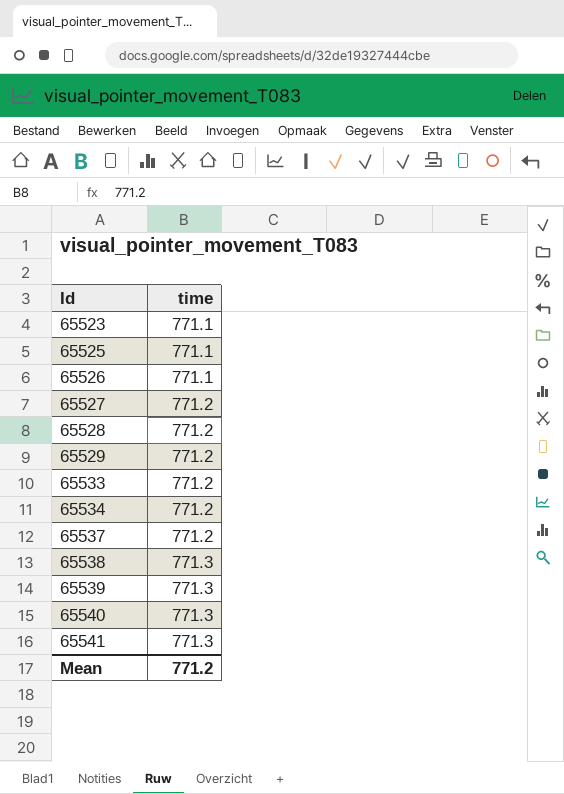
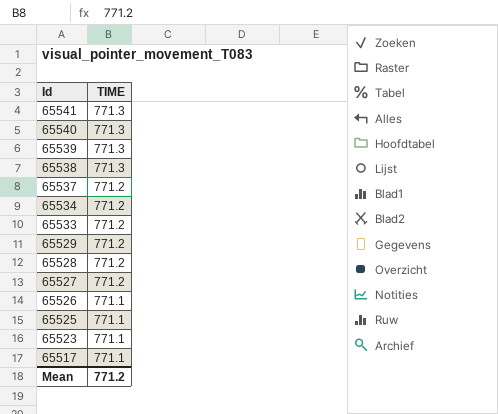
row order: Id ascending -> Id descending
column name: time -> TIME
row 65517: none -> 771.1

